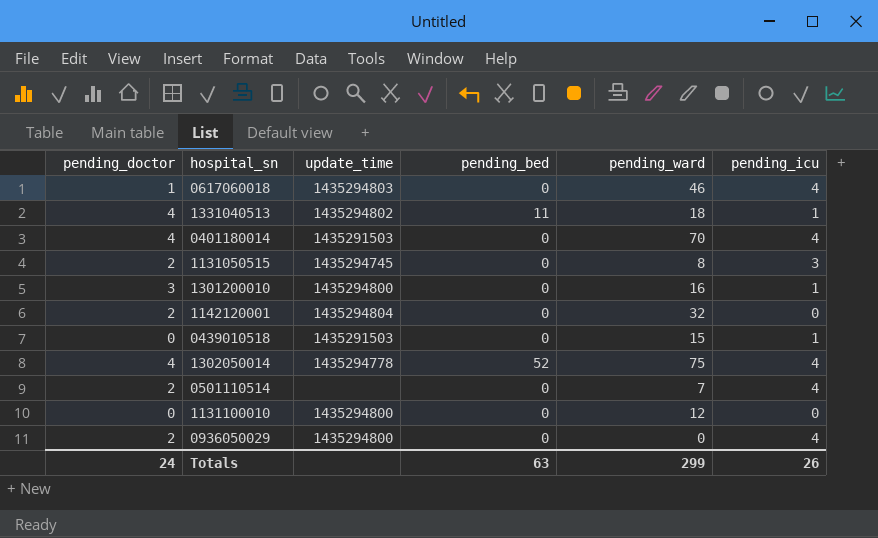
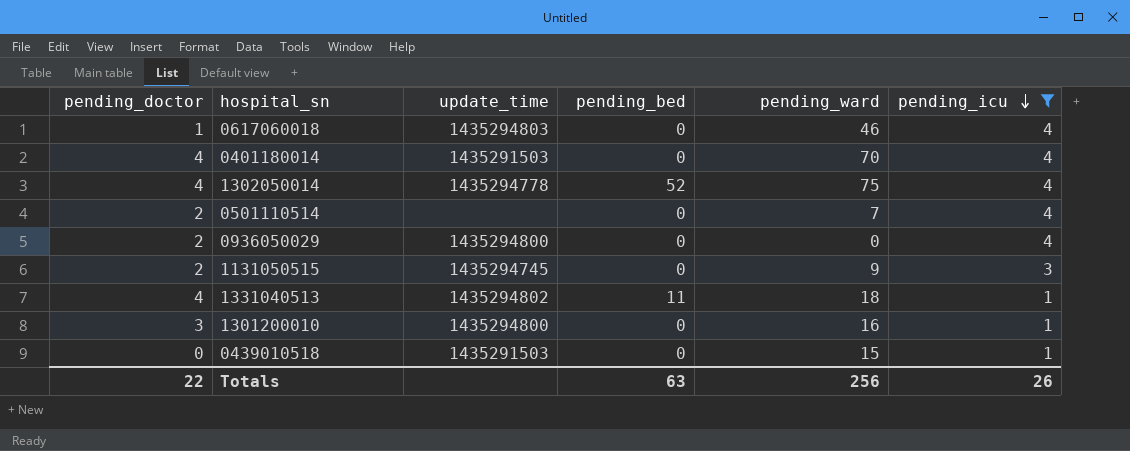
filter: none -> pending_icu != 0
row order: none -> pending_icu descending
1131050515 | pending_ward: 8 -> 9
Totals | pending_doctor: 24 -> 22
Totals | pending_ward: 299 -> 256

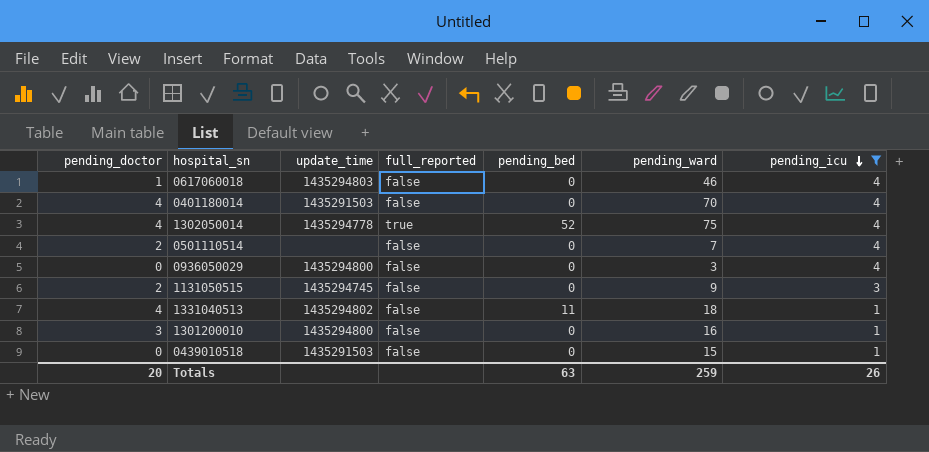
column full_reported | position: none -> 4
0936050029 | pending_doctor: 2 -> 0
0936050029 | pending_ward: 0 -> 3
Totals | pending_doctor: 22 -> 20
Totals | pending_ward: 256 -> 259

